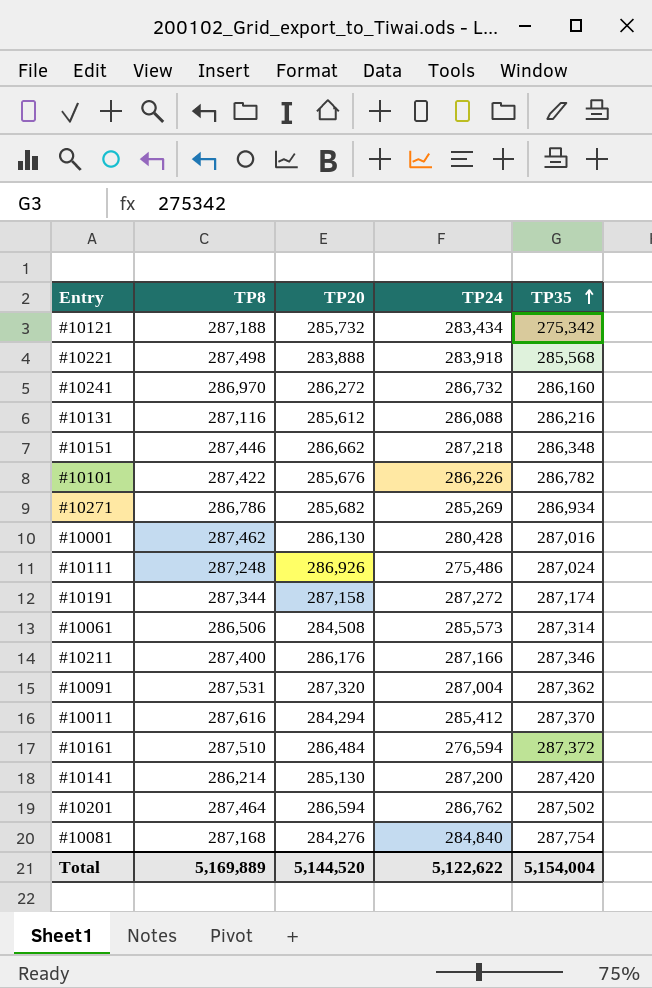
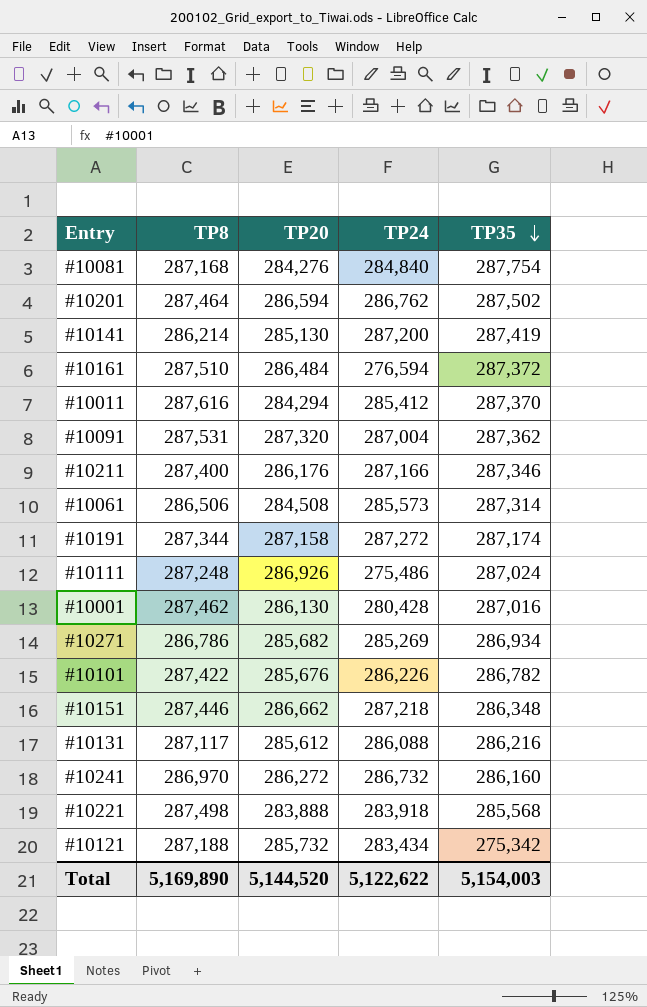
row order: TP35 ascending -> TP35 descending
#10141 | TP35: 287,420 -> 287,419
#10131 | TP8: 287,116 -> 287,117
Total | TP8: 5,169,889 -> 5,169,890
Total | TP35: 5,154,004 -> 5,154,003

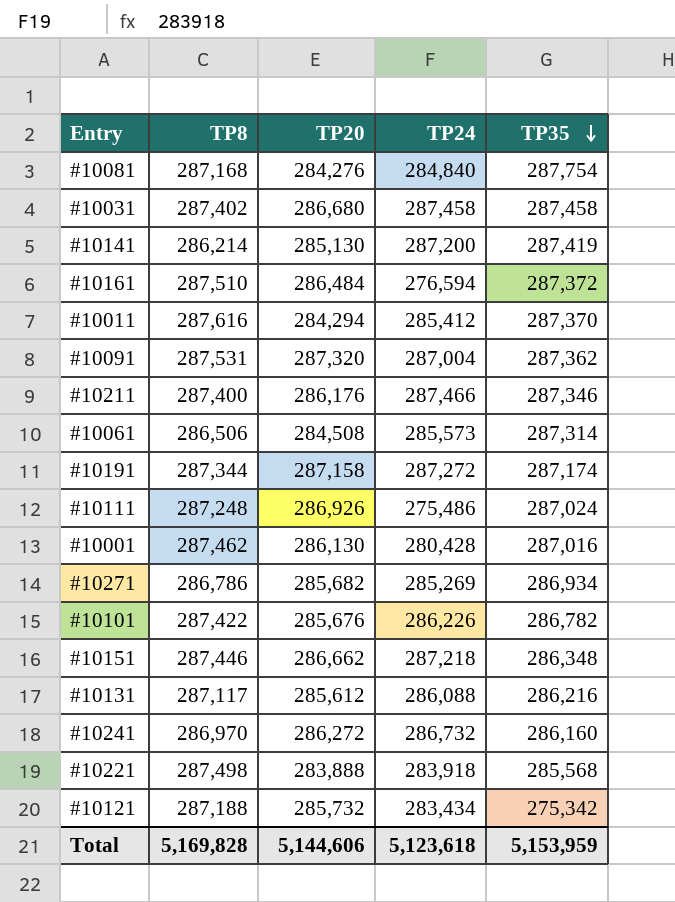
row #10201: 287,464 | 286,594 | 286,762 | 287,502 -> none
row #10031: none -> 287,402 | 286,680 | 287,458 | 287,458
#10211 | TP24: 287,166 -> 287,466
Total | TP8: 5,169,890 -> 5,169,828
Total | TP20: 5,144,520 -> 5,144,606
Total | TP24: 5,122,622 -> 5,123,618
Total | TP35: 5,154,003 -> 5,153,959

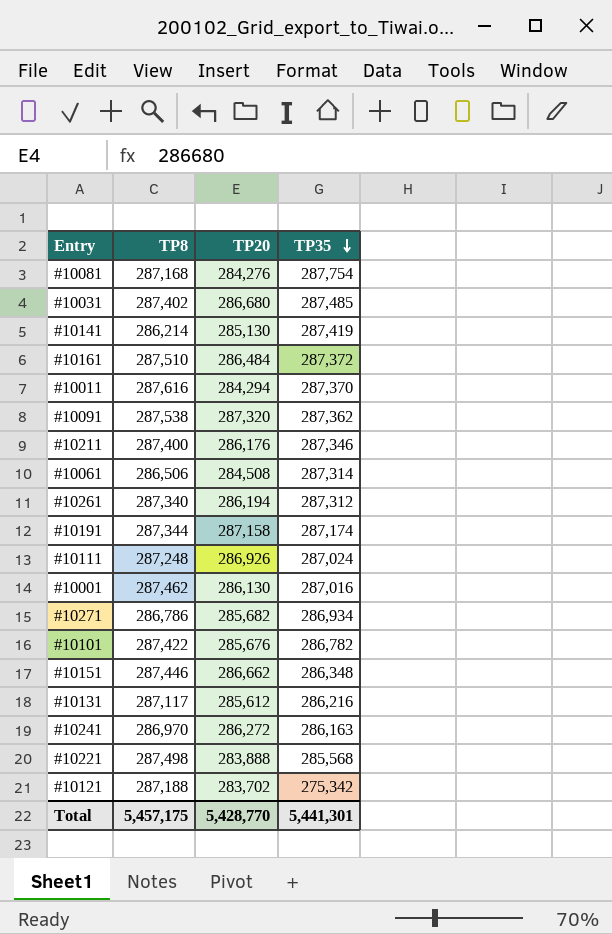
column TP24 | position: 4 -> none
#10031 | TP35: 287,458 -> 287,485
#10091 | TP8: 287,531 -> 287,538
row #10261: none -> 287,340 | 286,194 | 287,312
#10241 | TP35: 286,160 -> 286,163
#10121 | TP20: 285,732 -> 283,702
Total | TP8: 5,169,828 -> 5,457,175
Total | TP20: 5,144,606 -> 5,428,770
Total | TP35: 5,153,959 -> 5,441,301

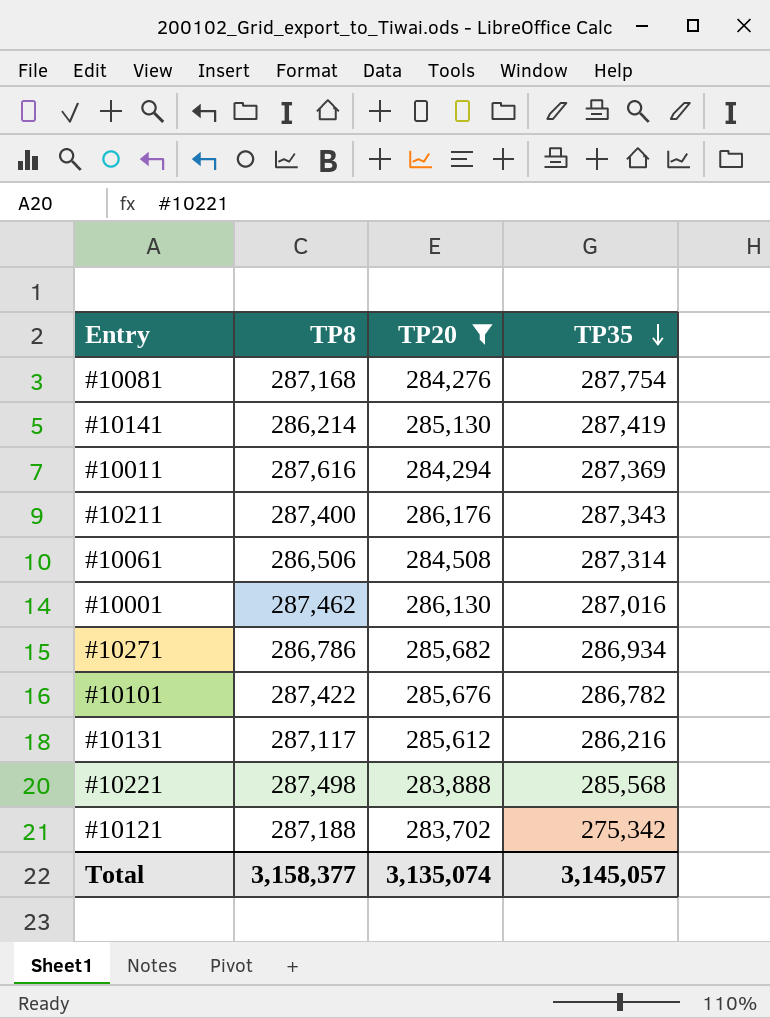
filter: none -> TP20 <= 286,176
#10011 | TP35: 287,370 -> 287,369
#10211 | TP35: 287,346 -> 287,343
Total | TP8: 5,457,175 -> 3,158,377
Total | TP20: 5,428,770 -> 3,135,074
Total | TP35: 5,441,301 -> 3,145,057

